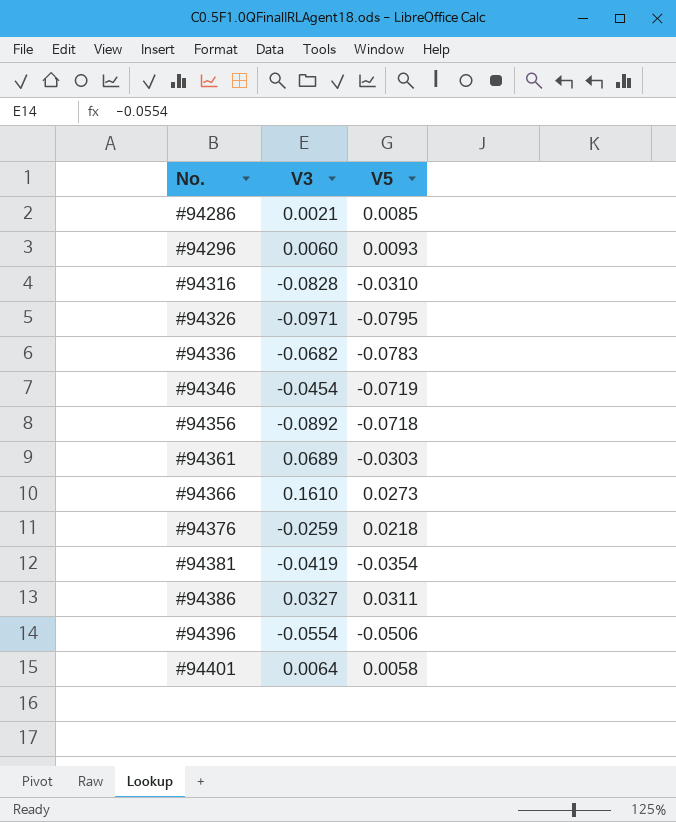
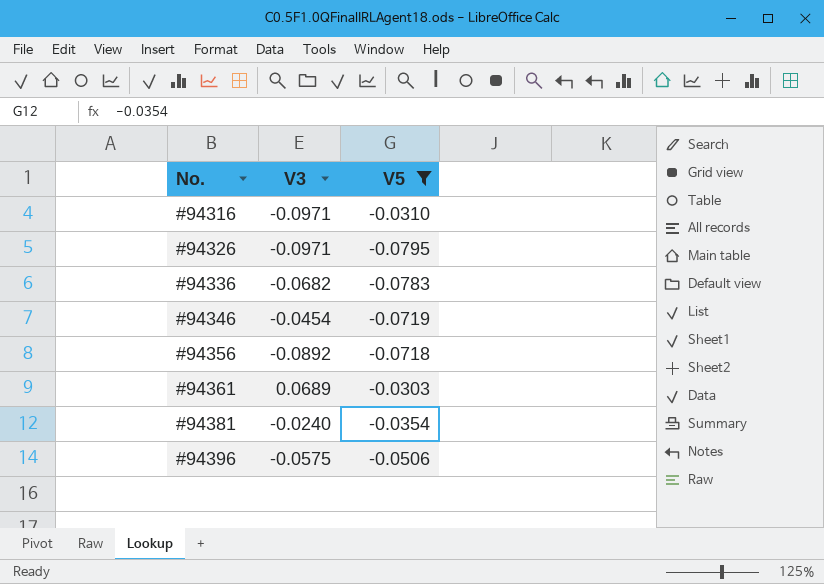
filter: none -> V5 <= -0.0303
#94316 | V3: -0.0828 -> -0.0971
#94381 | V3: -0.0419 -> -0.0240
#94396 | V3: -0.0554 -> -0.0575

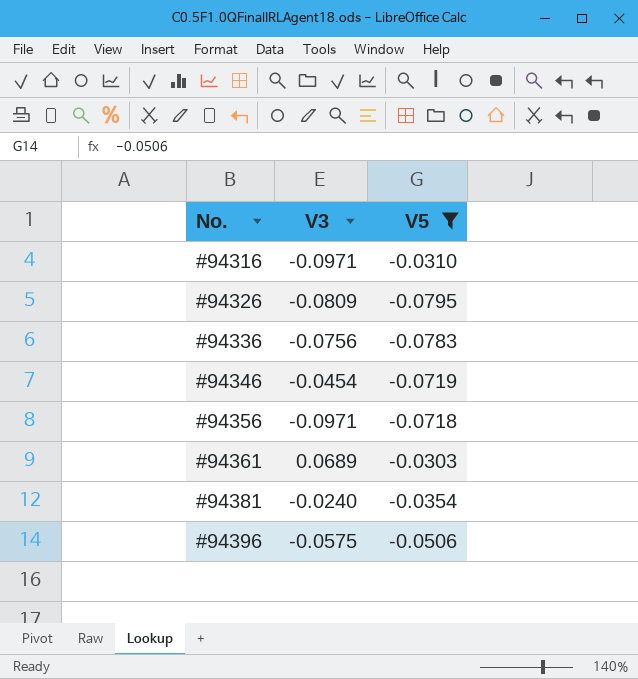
#94326 | V3: -0.0971 -> -0.0809
#94336 | V3: -0.0682 -> -0.0756
#94356 | V3: -0.0892 -> -0.0971

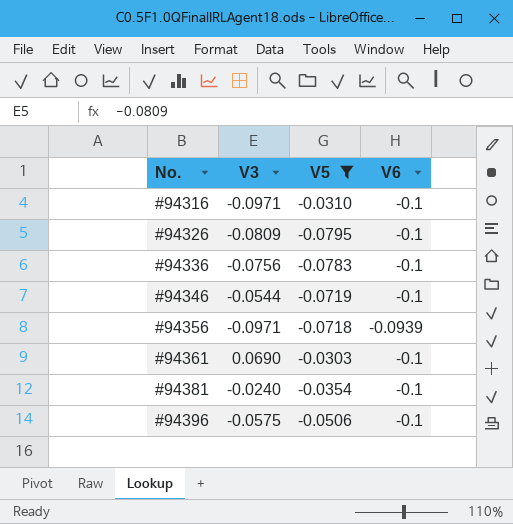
column V6 | position: none -> 4
#94346 | V3: -0.0454 -> -0.0544
#94361 | V3: 0.0689 -> 0.0690

